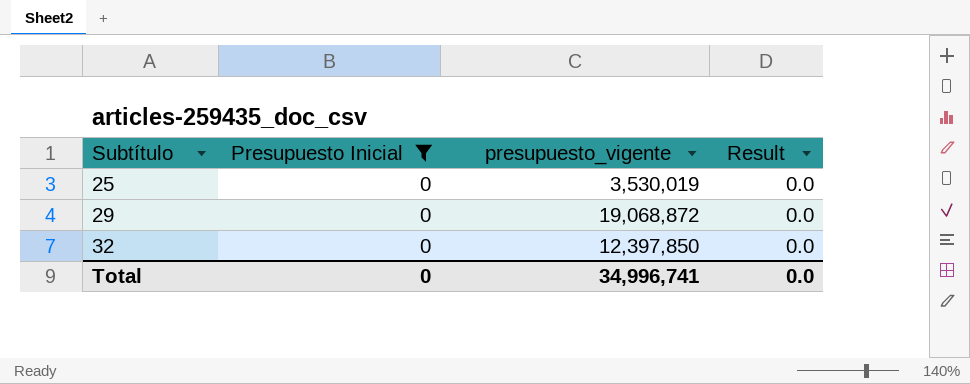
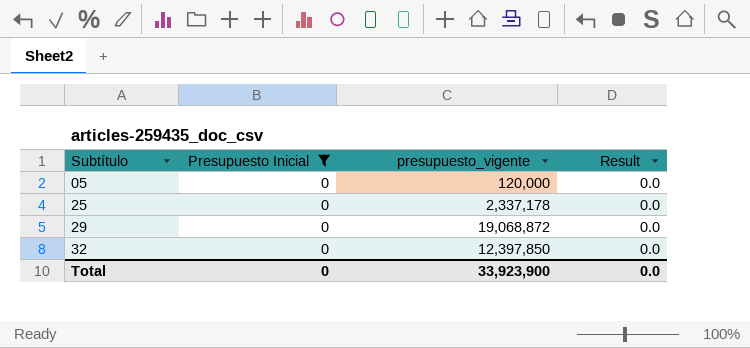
row 05: none -> 0 | 120,000 | 0.0
25 | presupuesto_vigente: 3,530,019 -> 2,337,178
Total | presupuesto_vigente: 34,996,741 -> 33,923,900

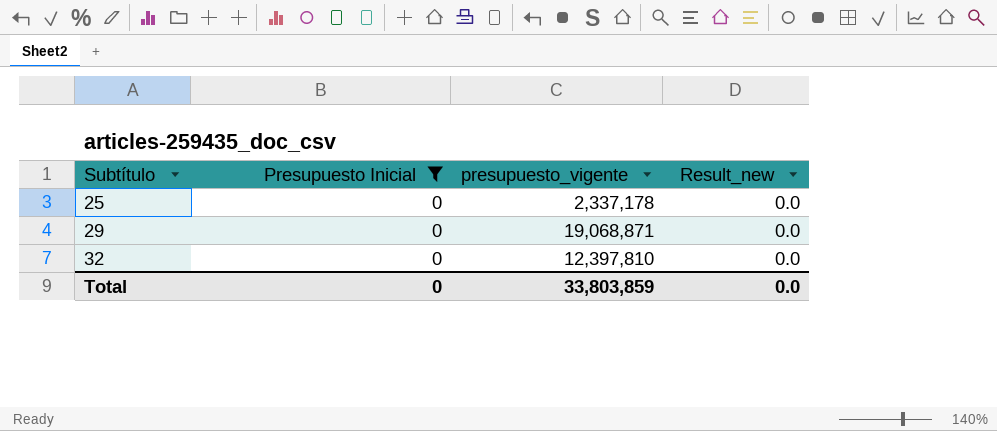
column name: Result -> Result_new
row 05: 0 | 120,000 | 0.0 -> none
29 | presupuesto_vigente: 19,068,872 -> 19,068,871
32 | presupuesto_vigente: 12,397,850 -> 12,397,810
Total | presupuesto_vigente: 33,923,900 -> 33,803,859

